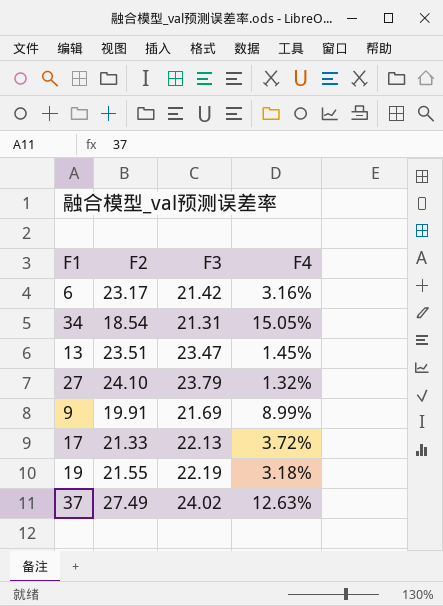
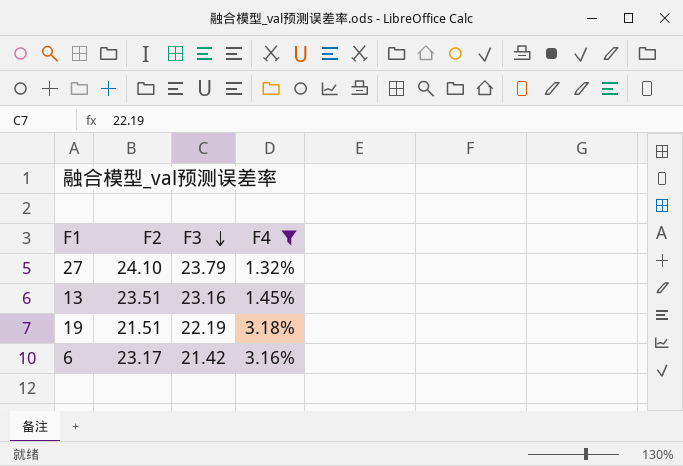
filter: none -> F4 <= 3.18%
row order: none -> F3 descending
13 | F3: 23.47 -> 23.16
19 | F2: 21.55 -> 21.51

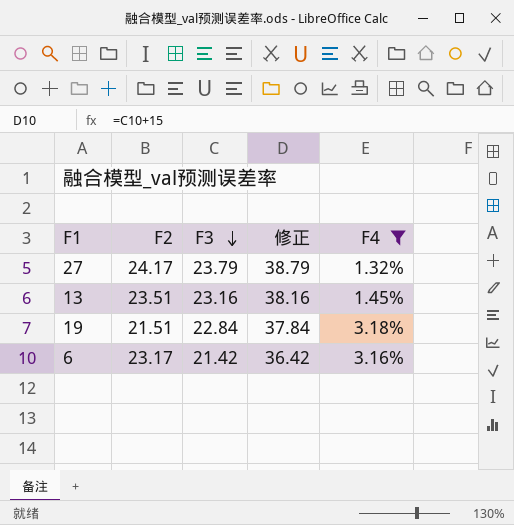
column 修正 | formula: none -> [F3] + 15
27 | F2: 24.10 -> 24.17
19 | F3: 22.19 -> 22.84

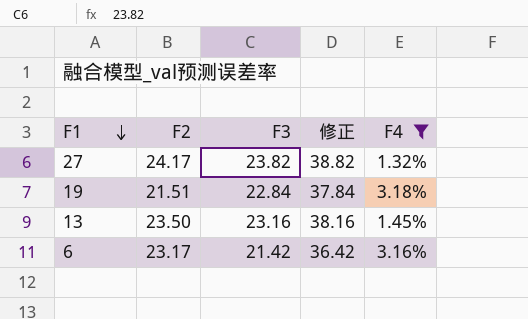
row order: F3 descending -> F1 descending
27 | F3: 23.79 -> 23.82
27 | 修正: 38.79 -> 38.82
13 | F2: 23.51 -> 23.50

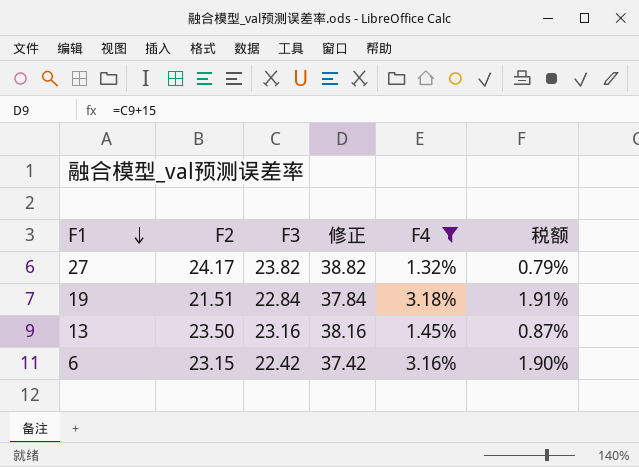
column 税额 | formula: none -> [F4] * 0.6
6 | F2: 23.17 -> 23.15
6 | F3: 21.42 -> 22.42
6 | 修正: 36.42 -> 37.42

